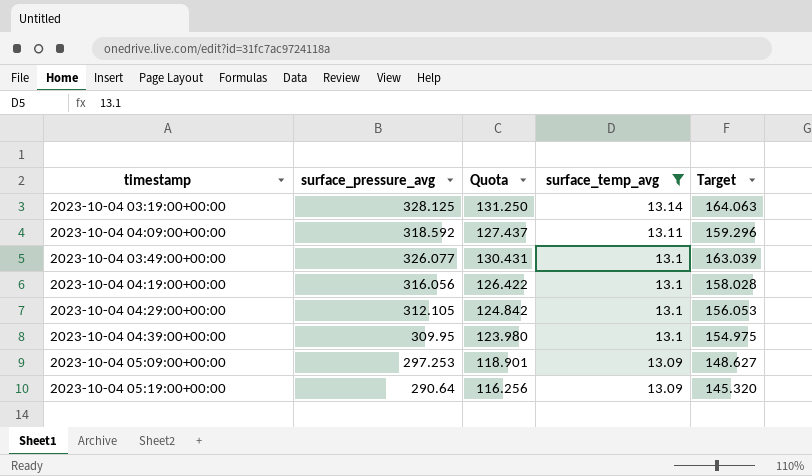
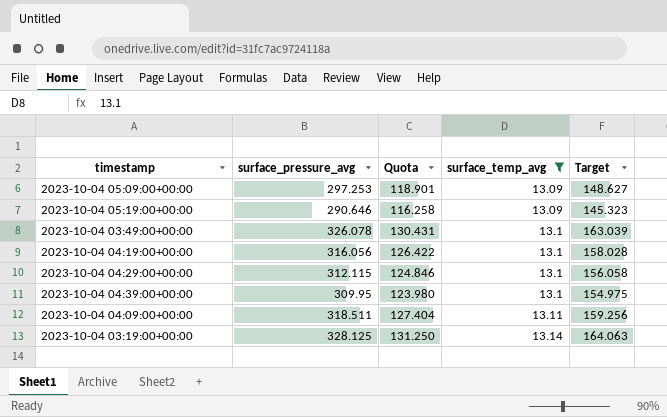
row order: surface_temp_avg descending -> surface_temp_avg ascending
2023-10-04 05:19:00+00:00 | surface_pressure_avg: 290.64 -> 290.646
2023-10-04 05:19:00+00:00 | Quota: 116.256 -> 116.258
2023-10-04 05:19:00+00:00 | Target: 145.320 -> 145.323
2023-10-04 03:49:00+00:00 | surface_pressure_avg: 326.077 -> 326.078
2023-10-04 04:29:00+00:00 | surface_pressure_avg: 312.105 -> 312.115
2023-10-04 04:29:00+00:00 | Quota: 124.842 -> 124.846
2023-10-04 04:29:00+00:00 | Target: 156.053 -> 156.058
2023-10-04 04:09:00+00:00 | surface_pressure_avg: 318.592 -> 318.511
2023-10-04 04:09:00+00:00 | Quota: 127.437 -> 127.404
2023-10-04 04:09:00+00:00 | Target: 159.296 -> 159.256

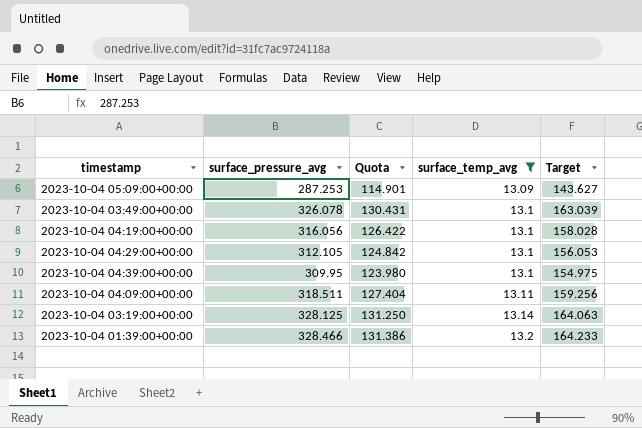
row 2023-10-04 05:19:00+00:00: 290.646 | 116.258 | 13.09 | 145.323 -> none
2023-10-04 05:09:00+00:00 | surface_pressure_avg: 297.253 -> 287.253
2023-10-04 05:09:00+00:00 | Quota: 118.901 -> 114.901
2023-10-04 05:09:00+00:00 | Target: 148.627 -> 143.627
2023-10-04 04:29:00+00:00 | surface_pressure_avg: 312.115 -> 312.105
2023-10-04 04:29:00+00:00 | Quota: 124.846 -> 124.842
2023-10-04 04:29:00+00:00 | Target: 156.058 -> 156.053
row 2023-10-04 01:39:00+00:00: none -> 328.466 | 131.386 | 13.2 | 164.233

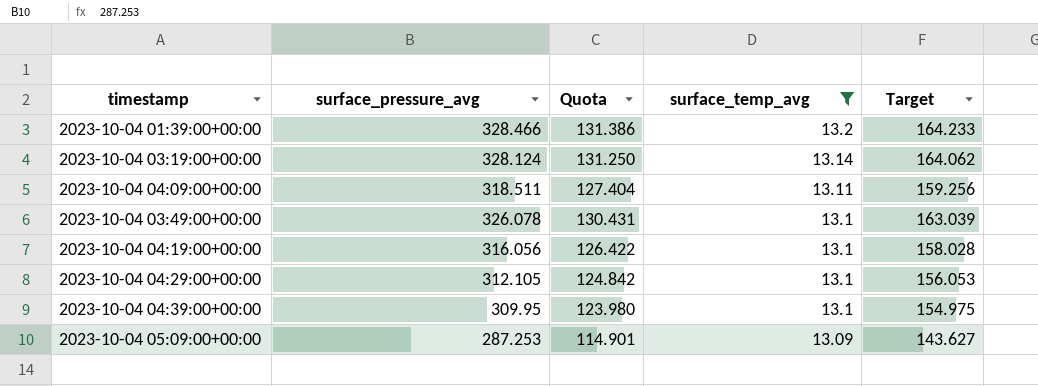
row order: surface_temp_avg ascending -> surface_temp_avg descending
2023-10-04 03:19:00+00:00 | surface_pressure_avg: 328.125 -> 328.124
2023-10-04 03:19:00+00:00 | Target: 164.063 -> 164.062

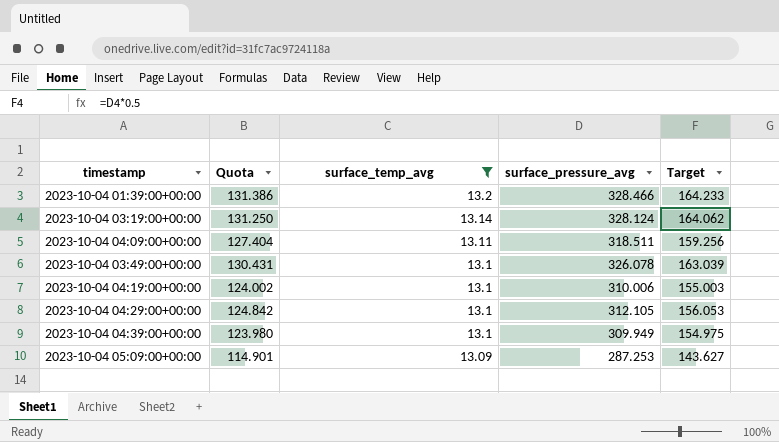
column surface_pressure_avg | position: 2 -> 4
2023-10-04 04:19:00+00:00 | Quota: 126.422 -> 124.002
2023-10-04 04:19:00+00:00 | surface_pressure_avg: 316.056 -> 310.006
2023-10-04 04:19:00+00:00 | Target: 158.028 -> 155.003
2023-10-04 04:39:00+00:00 | surface_pressure_avg: 309.95 -> 309.949

